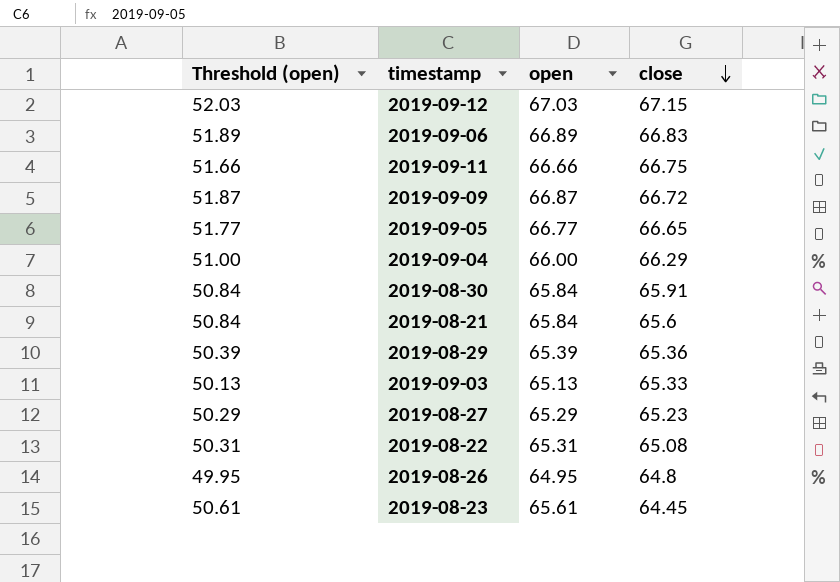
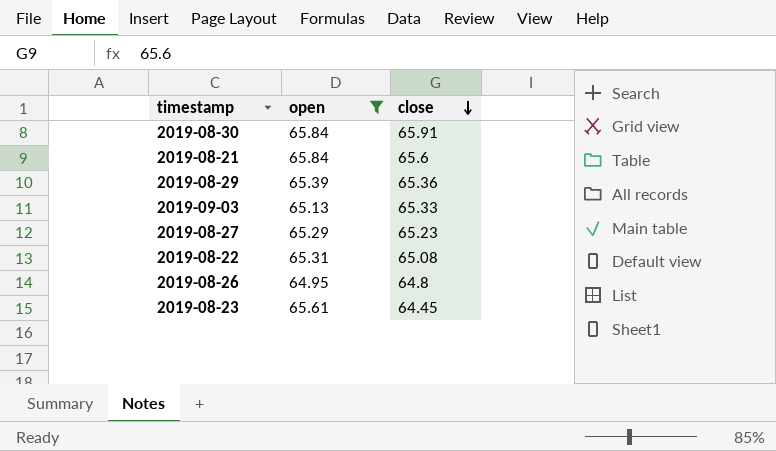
filter: none -> open <= 65.84
column Threshold (open) | formula: [open] - 15 -> none

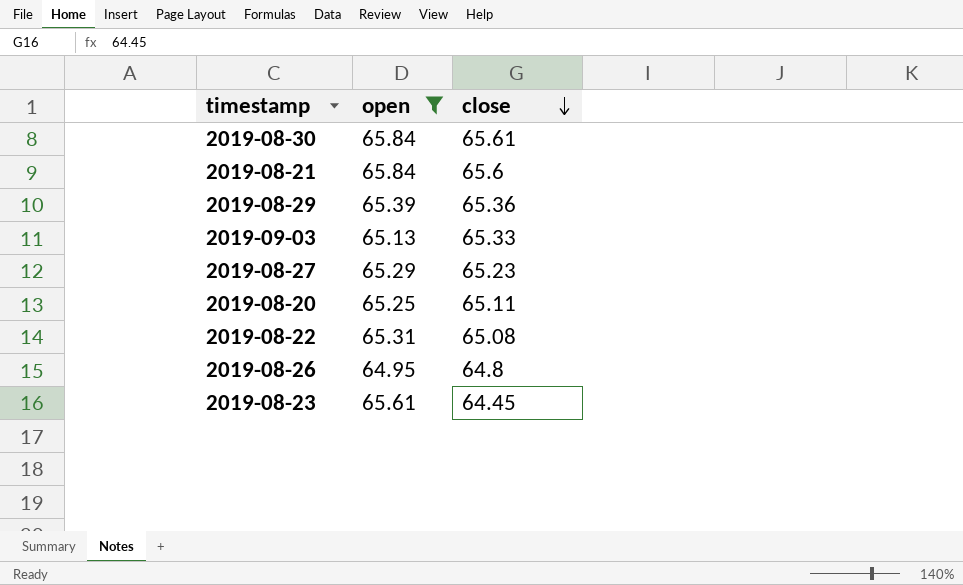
2019-08-30 | close: 65.91 -> 65.61
row 2019-08-20: none -> 65.25 | 65.11

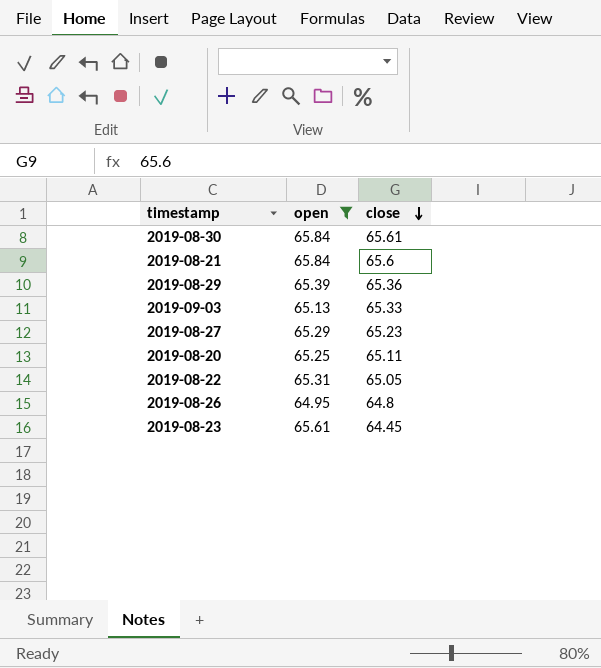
2019-08-22 | close: 65.08 -> 65.05

